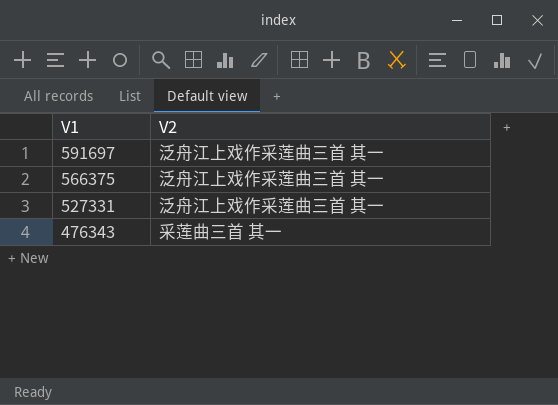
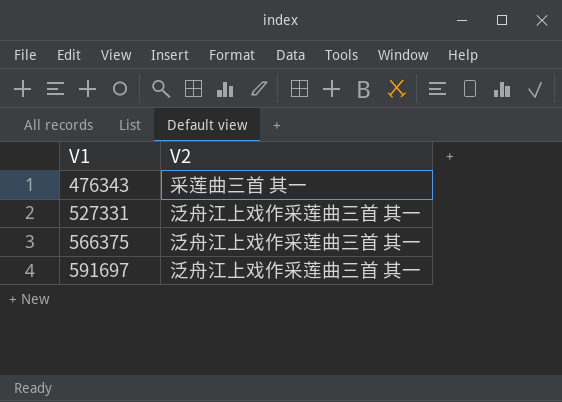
row order: V1 descending -> V1 ascending

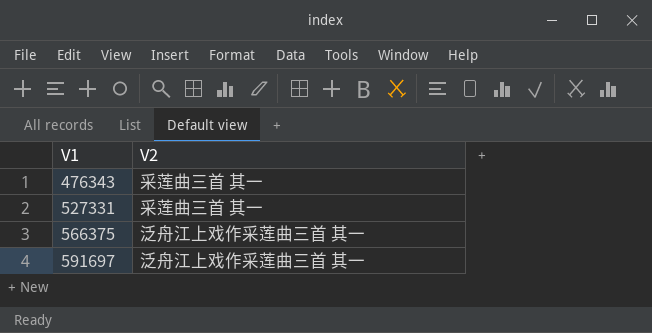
527331 | V2: 泛舟江上戏作采莲曲三首 其一 -> 采莲曲三首 其一

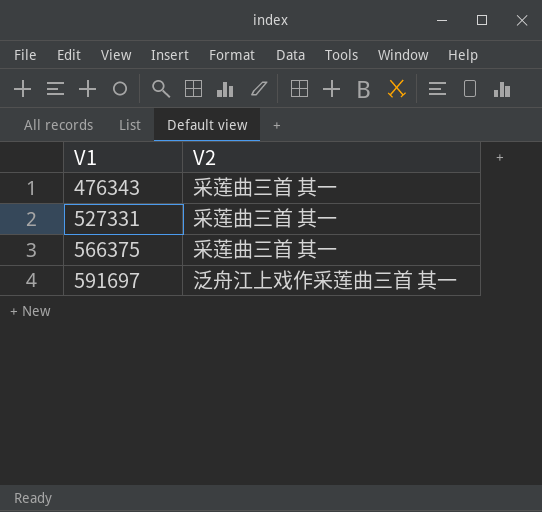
566375 | V2: 泛舟江上戏作采莲曲三首 其一 -> 采莲曲三首 其一

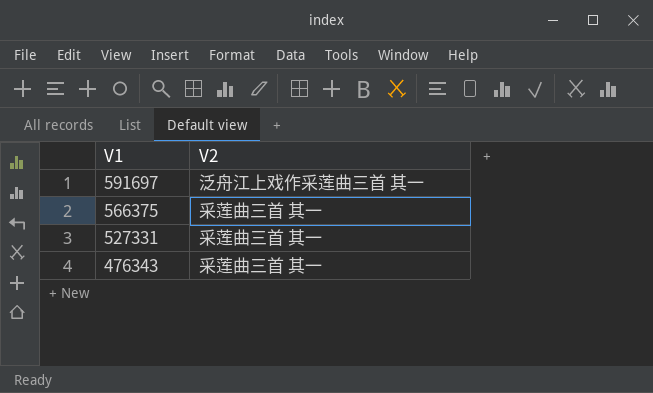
row order: V1 ascending -> V1 descending

